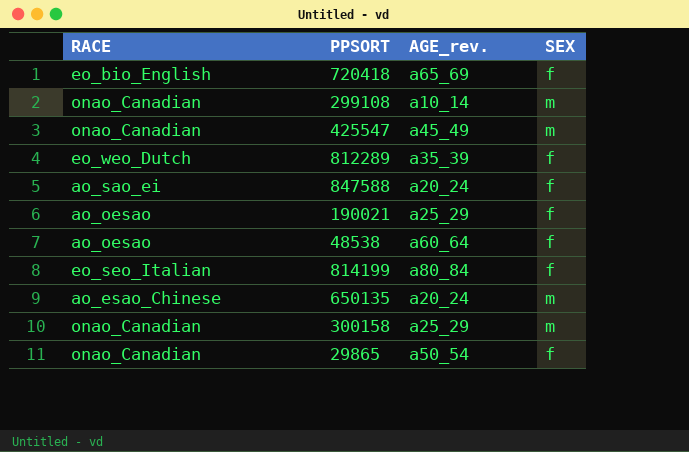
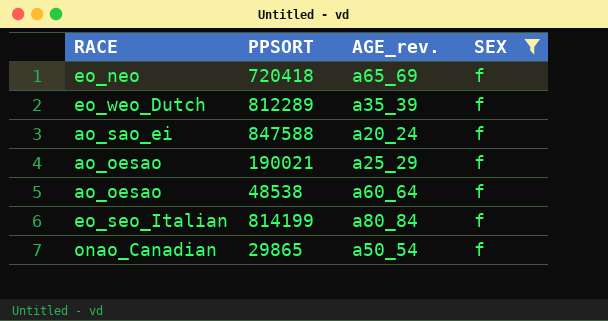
filter: none -> SEX = f
720418 | RACE: eo_bio_English -> eo_neo

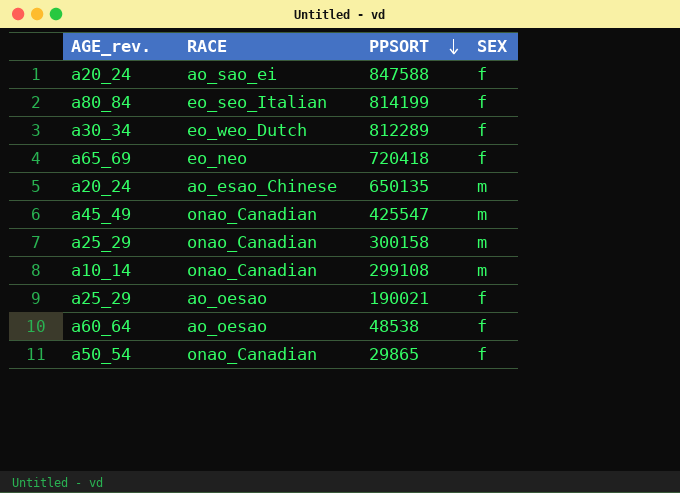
filter: SEX = f -> none
row order: none -> PPSORT descending
column AGE_rev. | position: 3 -> 1
812289 | AGE_rev.: a35_39 -> a30_34

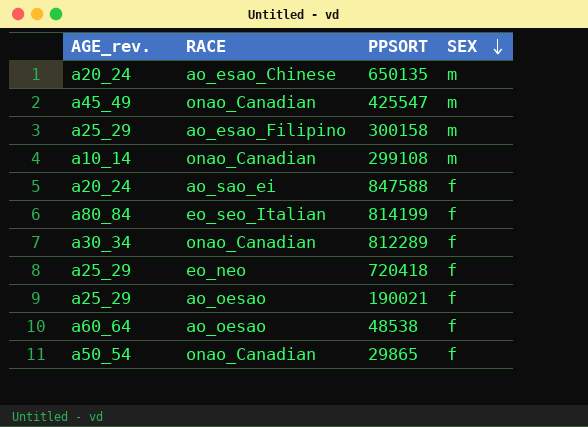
row order: PPSORT descending -> SEX descending
300158 | RACE: onao_Canadian -> ao_esao_Filipino
812289 | RACE: eo_weo_Dutch -> onao_Canadian
720418 | AGE_rev.: a65_69 -> a25_29

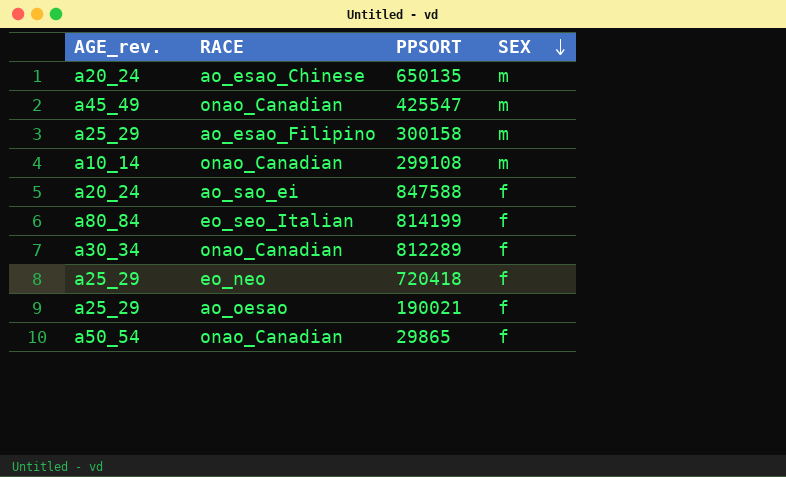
row 48538: a60_64 | ao_oesao | f -> none

